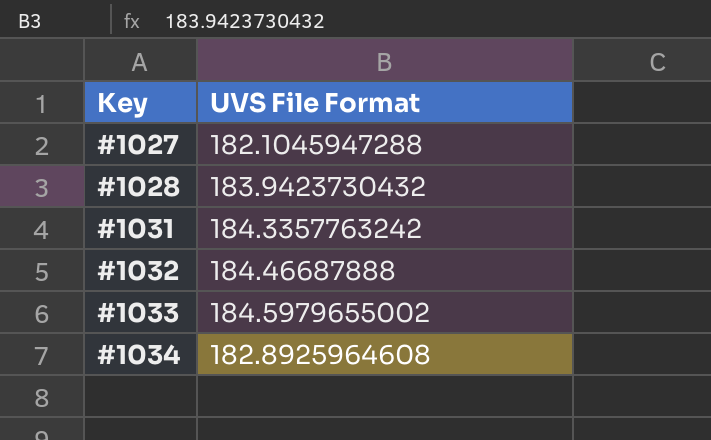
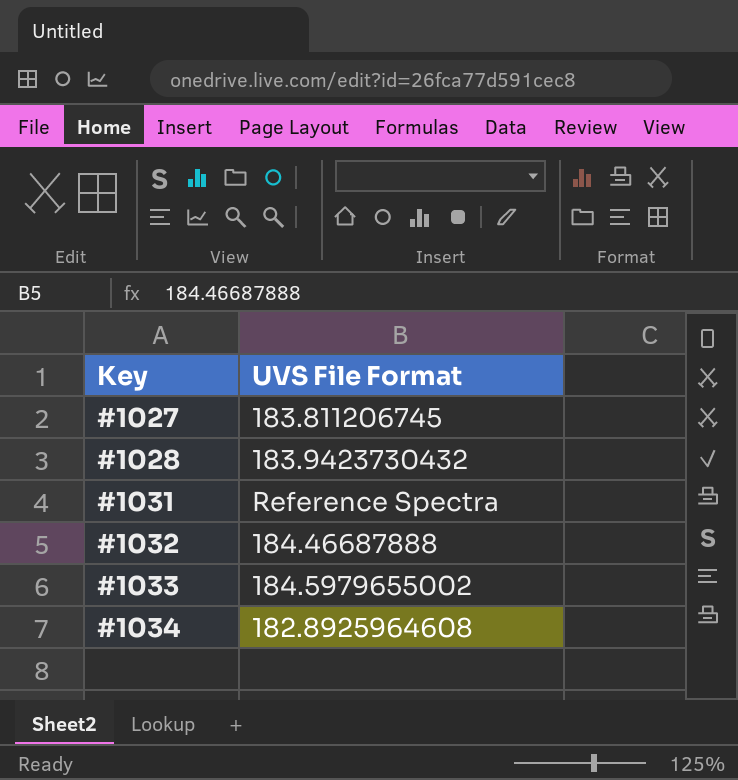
#1027 | UVS File Format: 182.1045947288 -> 183.811206745
#1031 | UVS File Format: 184.3357763242 -> Reference Spectra

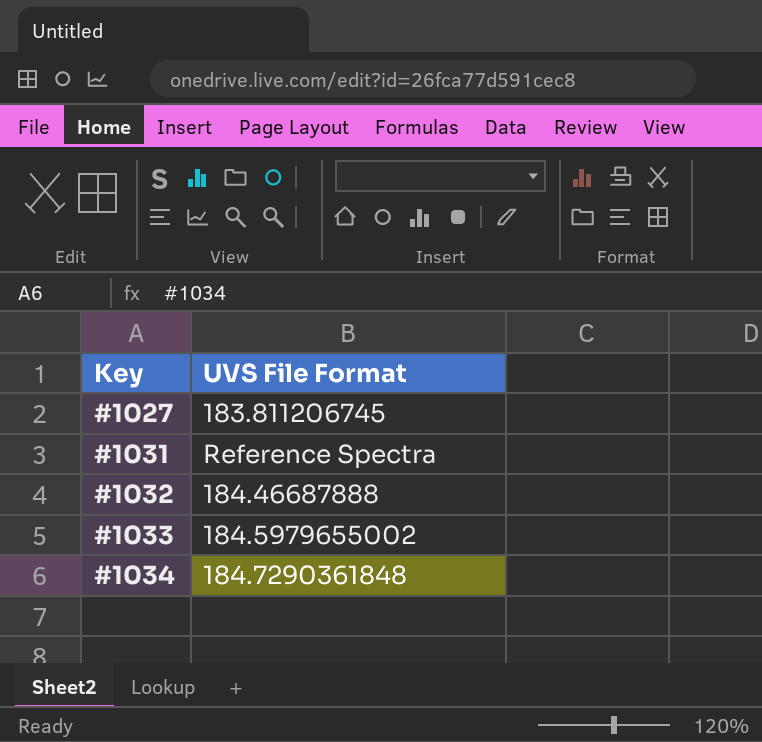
row #1028: 183.9423730432 -> none
#1034 | UVS File Format: 182.8925964608 -> 184.7290361848

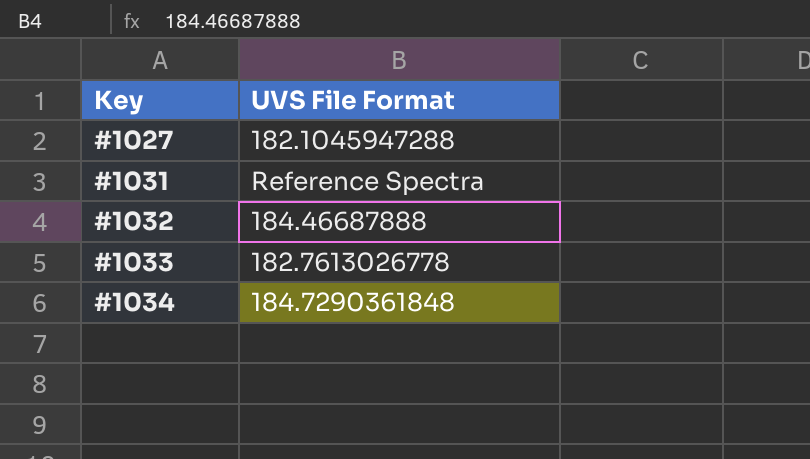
#1027 | UVS File Format: 183.811206745 -> 182.1045947288
#1033 | UVS File Format: 184.5979655002 -> 182.7613026778

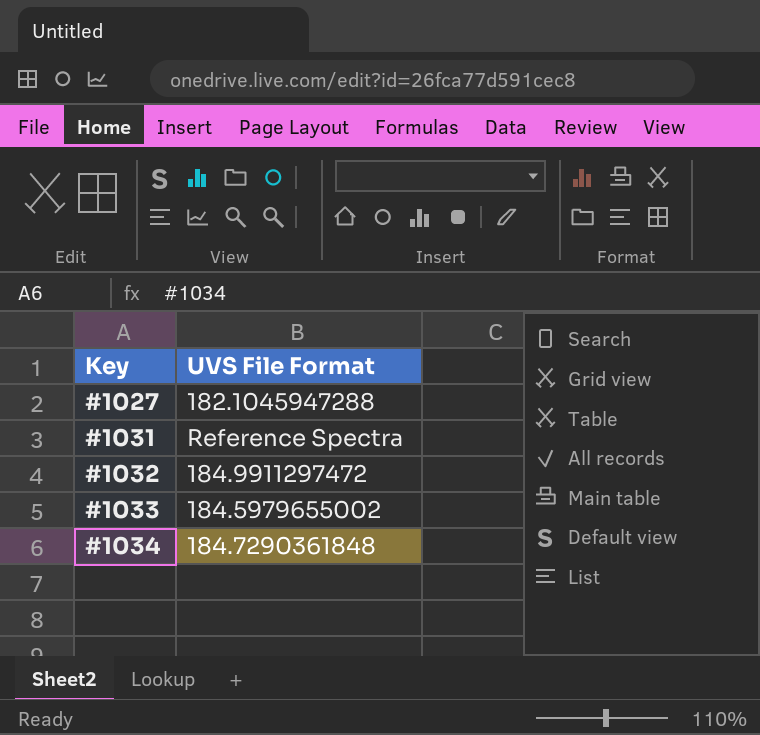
#1032 | UVS File Format: 184.46687888 -> 184.9911297472
#1033 | UVS File Format: 182.7613026778 -> 184.5979655002

